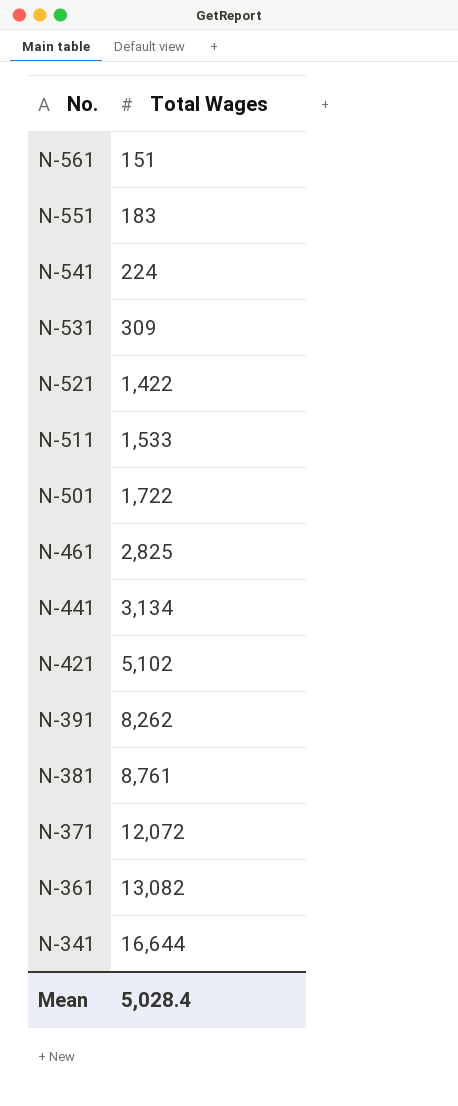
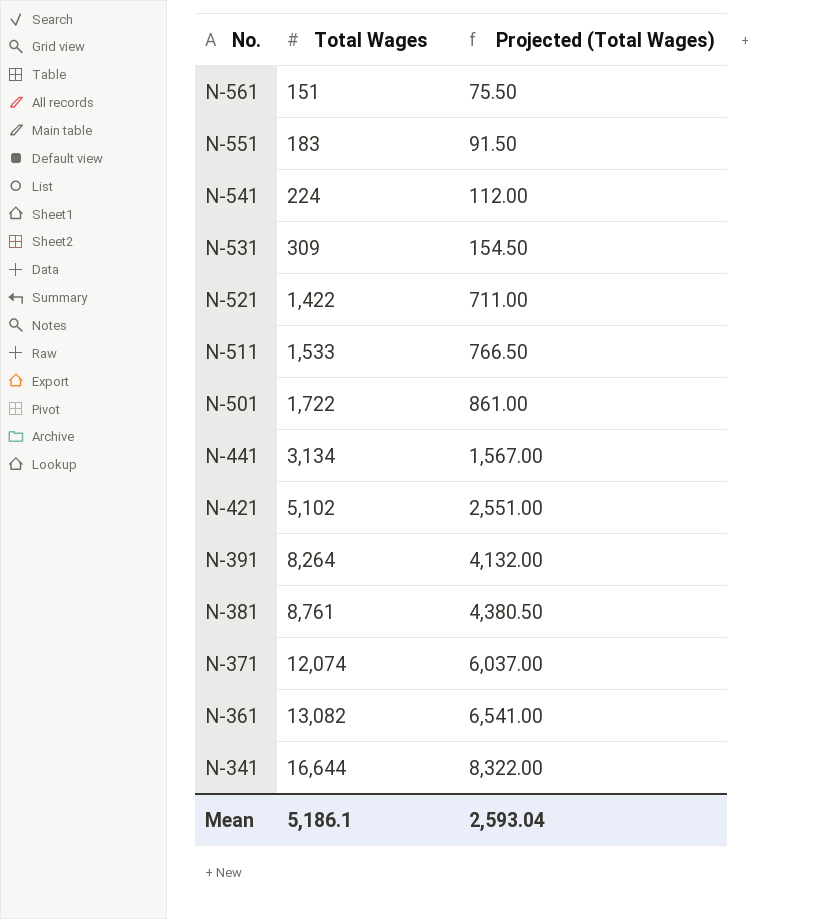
column Projected (Total Wages) | formula: none -> [Total Wages] * 0.5
row N-461: 2,825 -> none
N-391 | Total Wages: 8,262 -> 8,264
N-371 | Total Wages: 12,072 -> 12,074
Mean | Total Wages: 5,028.4 -> 5,186.1

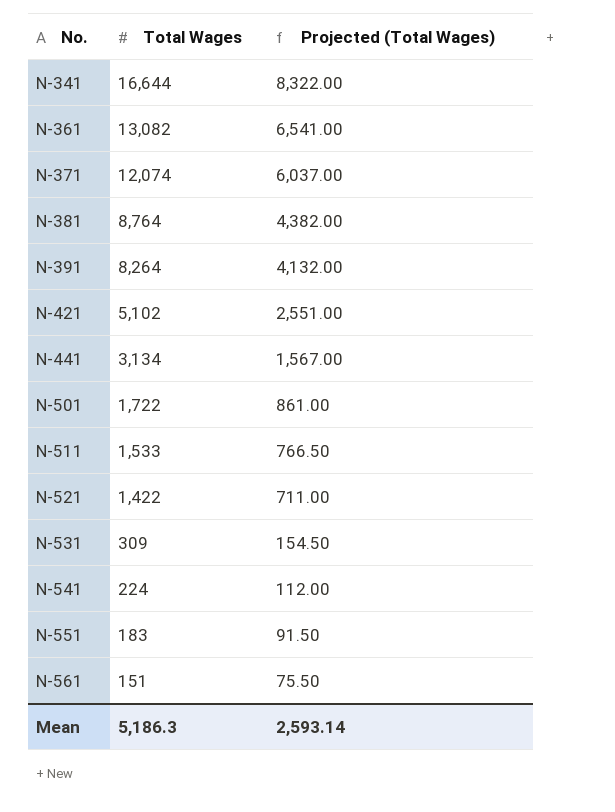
row order: No. descending -> No. ascending
N-381 | Total Wages: 8,761 -> 8,764
N-381 | Projected (Total Wages): 4,380.50 -> 4,382.00
Mean | Total Wages: 5,186.1 -> 5,186.3
Mean | Projected (Total Wages): 2,593.04 -> 2,593.14

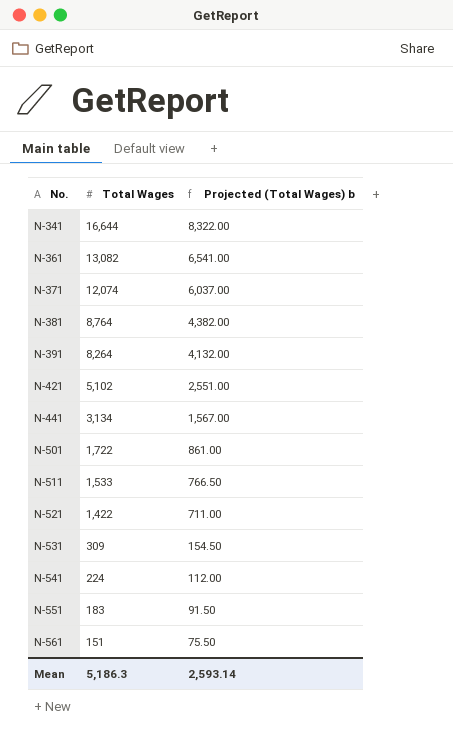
column name: Projected (Total Wages) -> Projected (Total Wages) b

